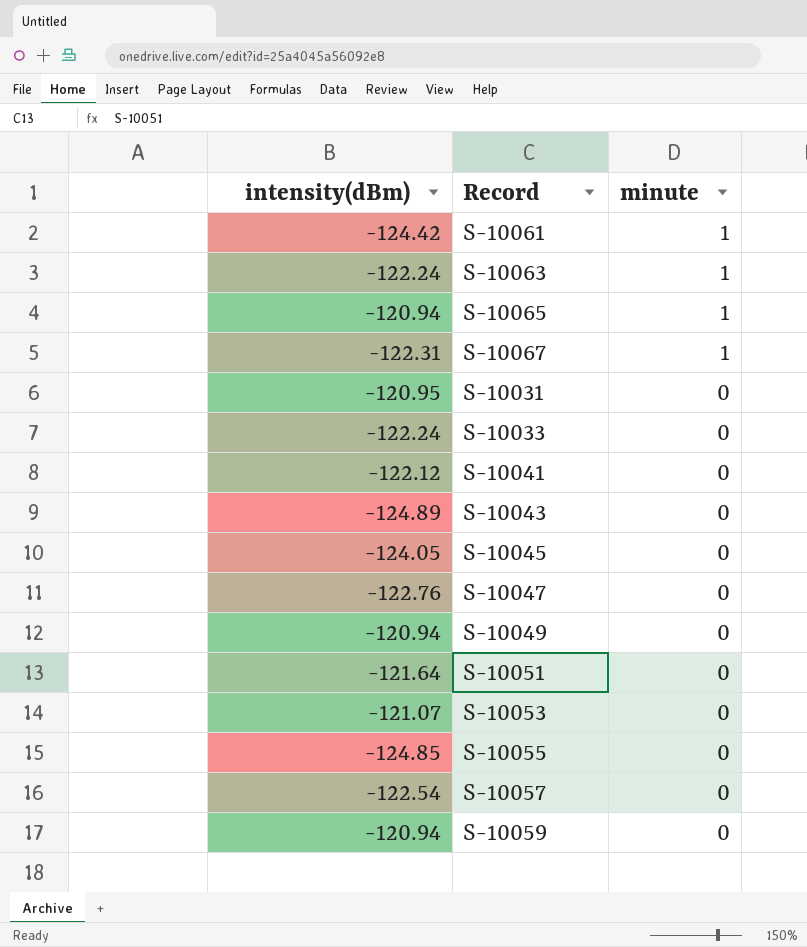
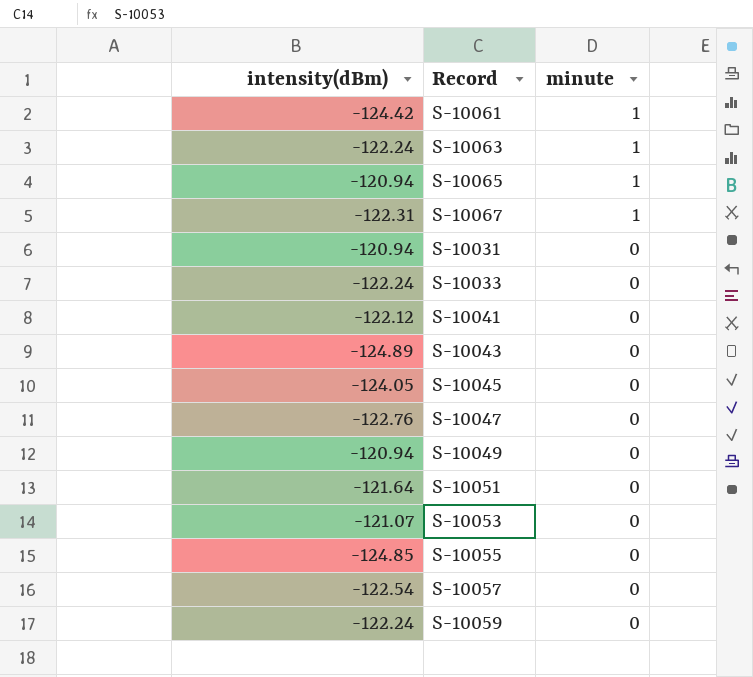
S-10031 | intensity(dBm): -120.95 -> -120.94
S-10059 | intensity(dBm): -120.94 -> -122.24

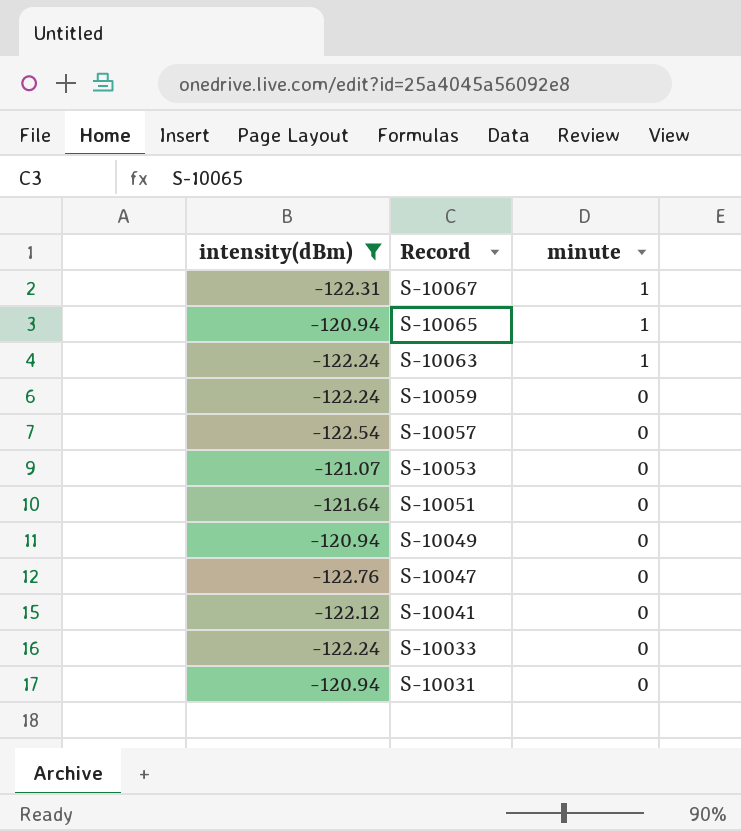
filter: none -> intensity(dBm) >= -122.76
row order: minute descending -> Record descending

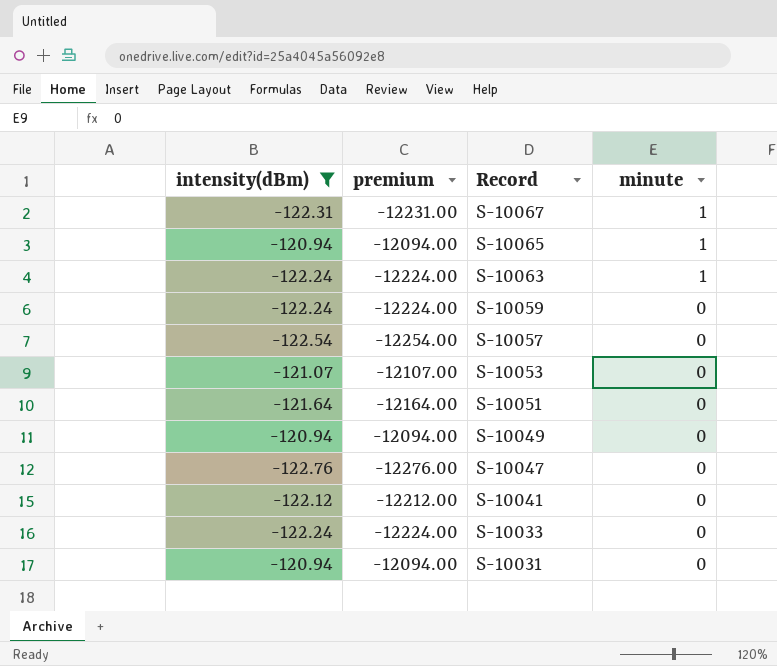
column premium | formula: none -> [intensity(dBm)] * 100

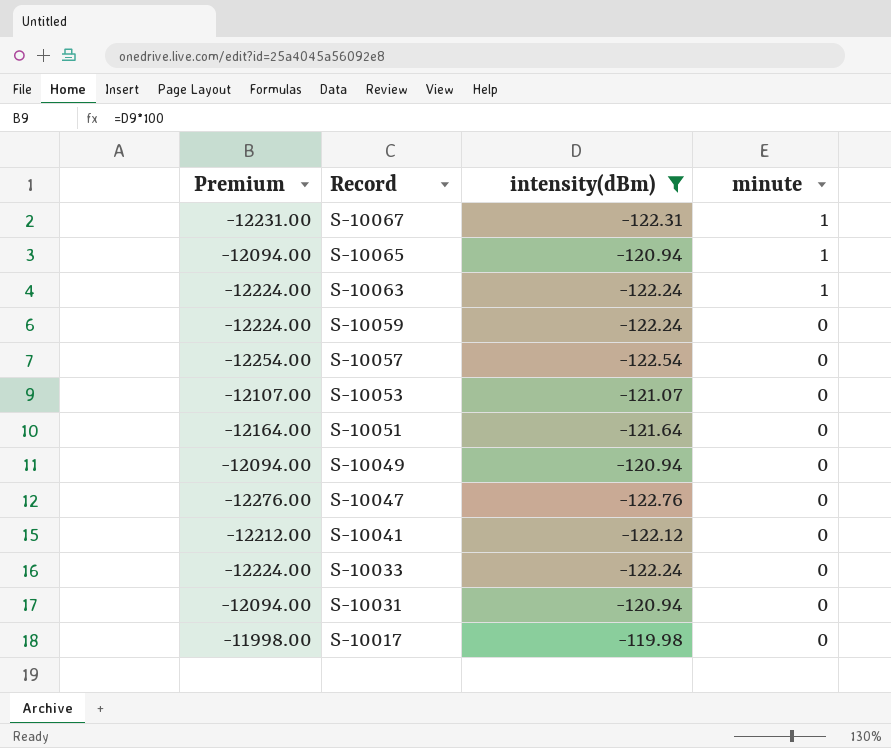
column name: premium -> Premium
column intensity(dBm) | position: 1 -> 3
row S-10017: none -> -11998.00 | -119.98 | 0

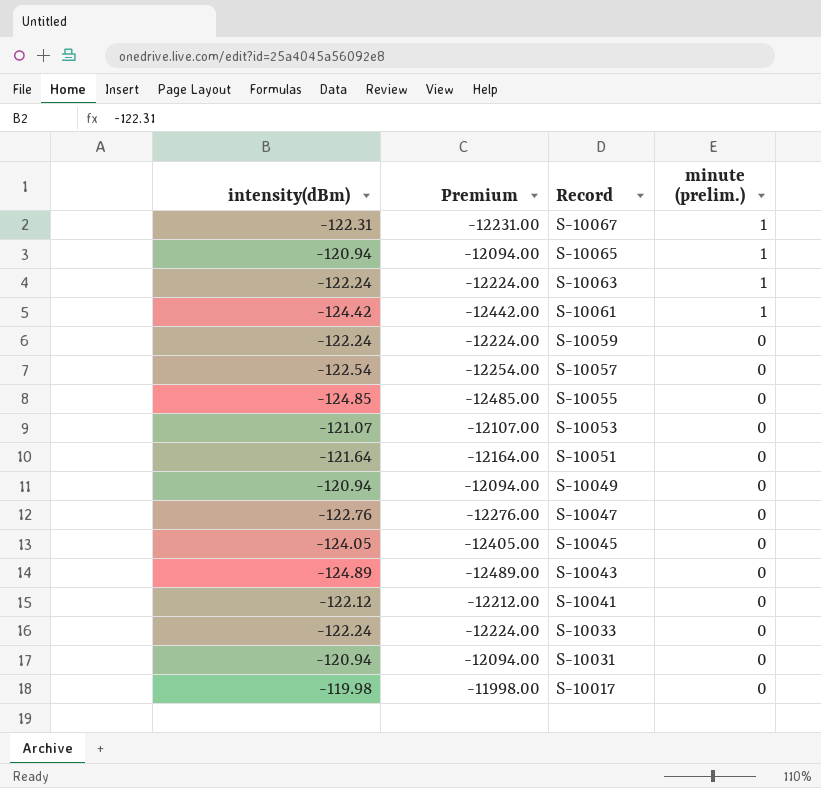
filter: intensity(dBm) >= -122.76 -> none
column intensity(dBm) | position: 3 -> 1
column name: minute -> minute (prelim.)

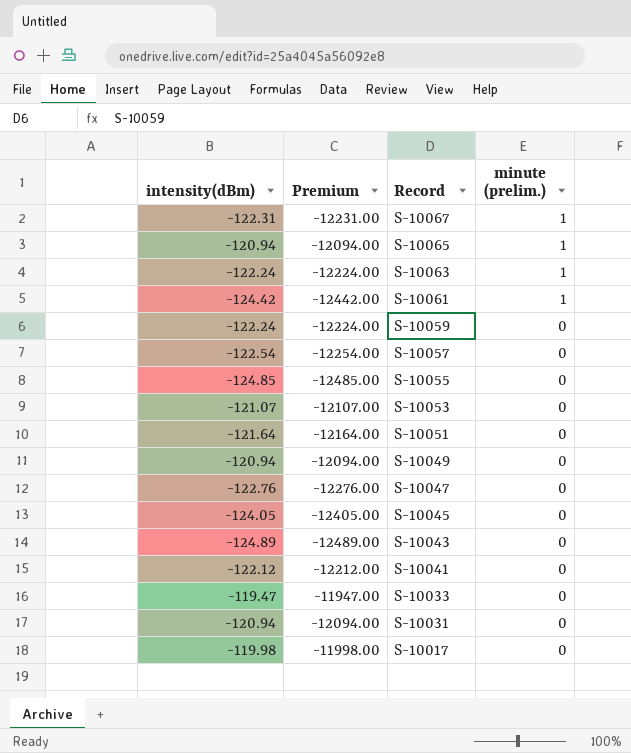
S-10033 | intensity(dBm): -122.24 -> -119.47
S-10033 | Premium: -12224.00 -> -11947.00

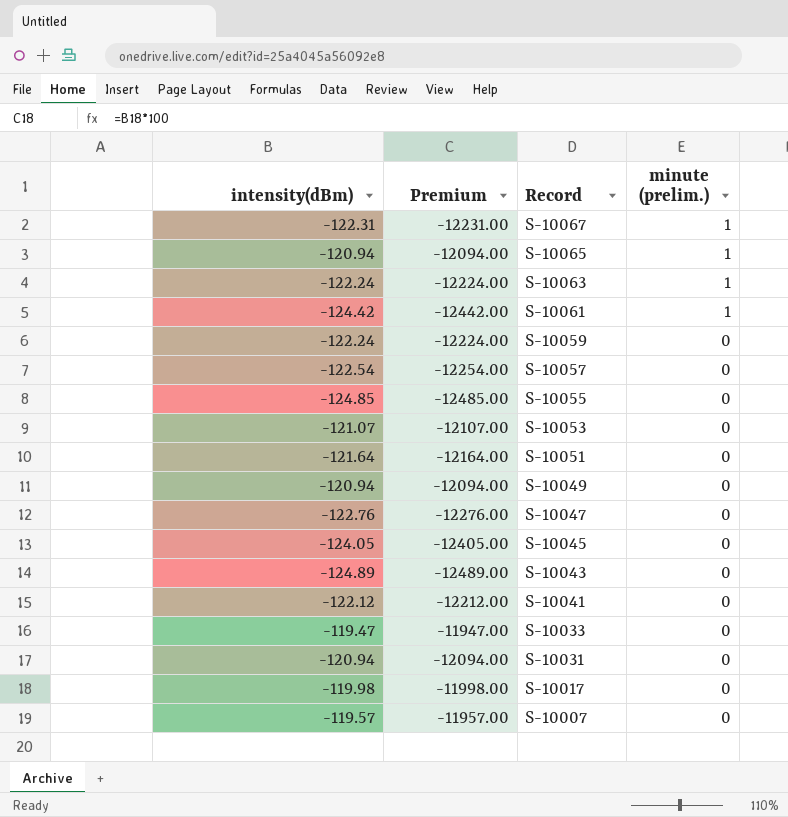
row S-10007: none -> -119.57 | -11957.00 | 0

